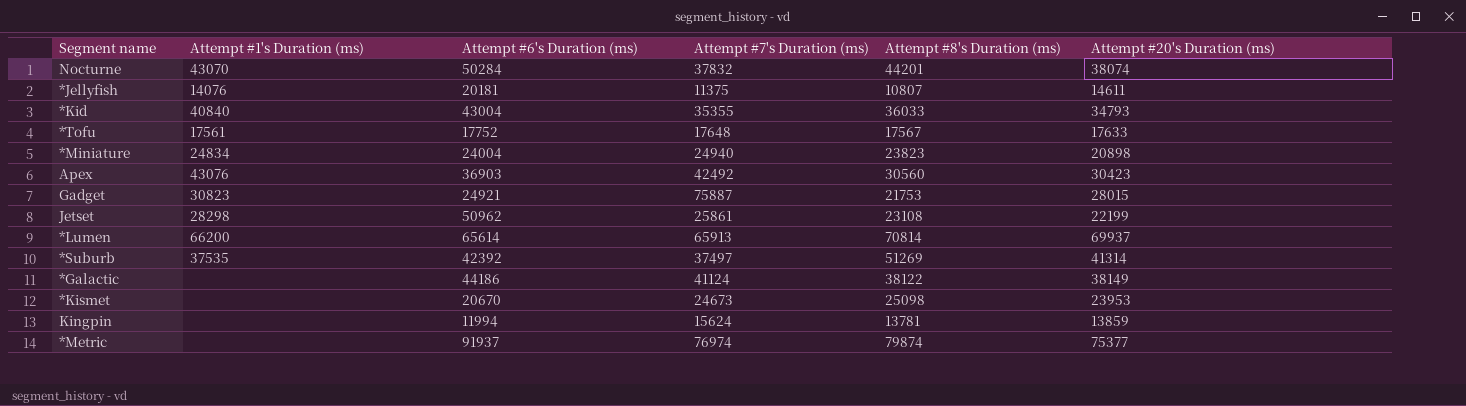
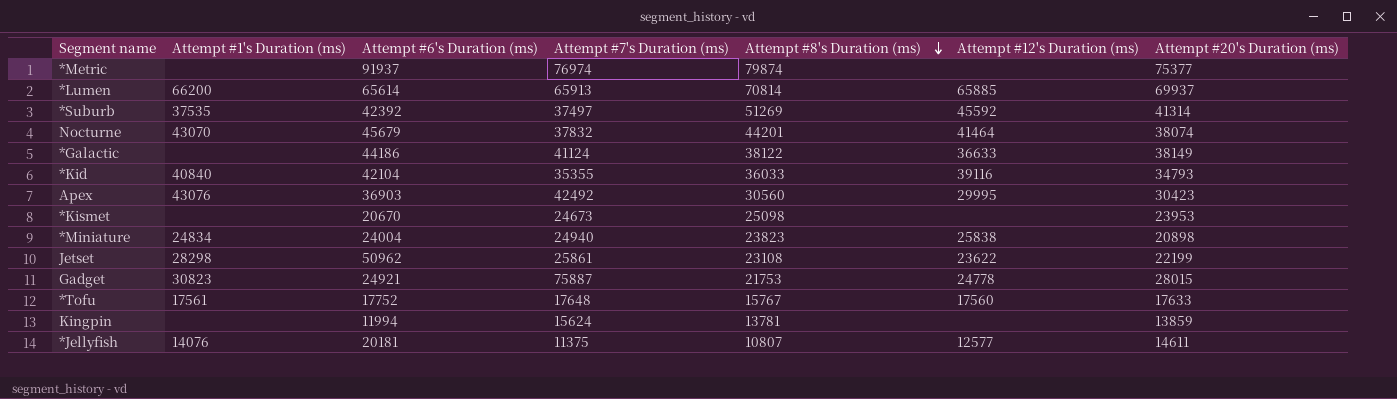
row order: none -> Attempt #8's Duration (ms) descending
column Attempt #12's Duration (ms) | position: none -> 6
Nocturne | Attempt #6's Duration (ms): 50284 -> 45679
*Kid | Attempt #6's Duration (ms): 43004 -> 42104
*Tofu | Attempt #8's Duration (ms): 17567 -> 15767

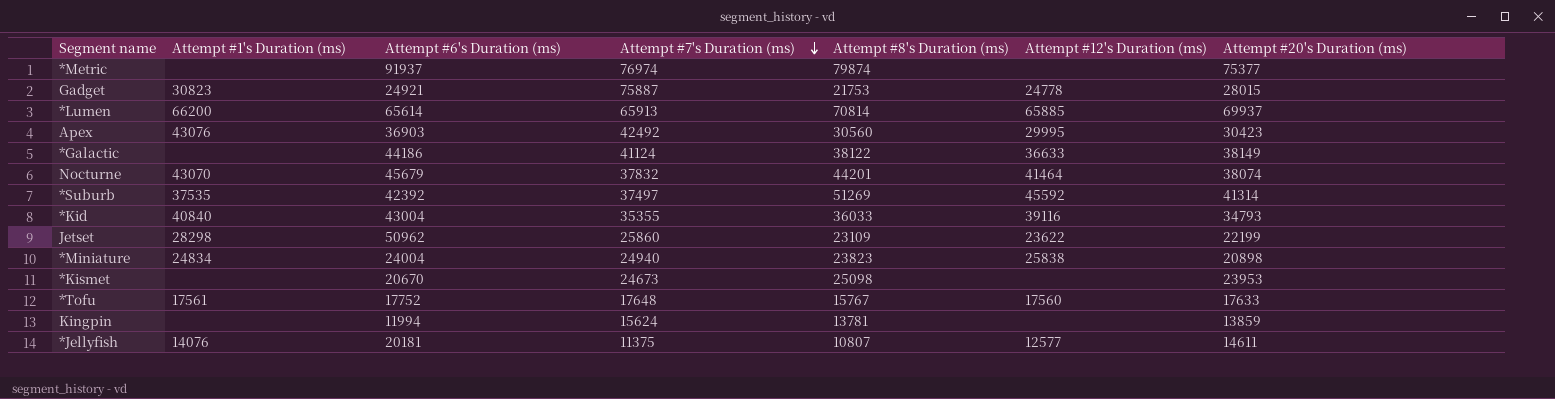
row order: Attempt #8's Duration (ms) descending -> Attempt #7's Duration (ms) descending
*Kid | Attempt #6's Duration (ms): 42104 -> 43004
Jetset | Attempt #7's Duration (ms): 25861 -> 25860
Jetset | Attempt #8's Duration (ms): 23108 -> 23109

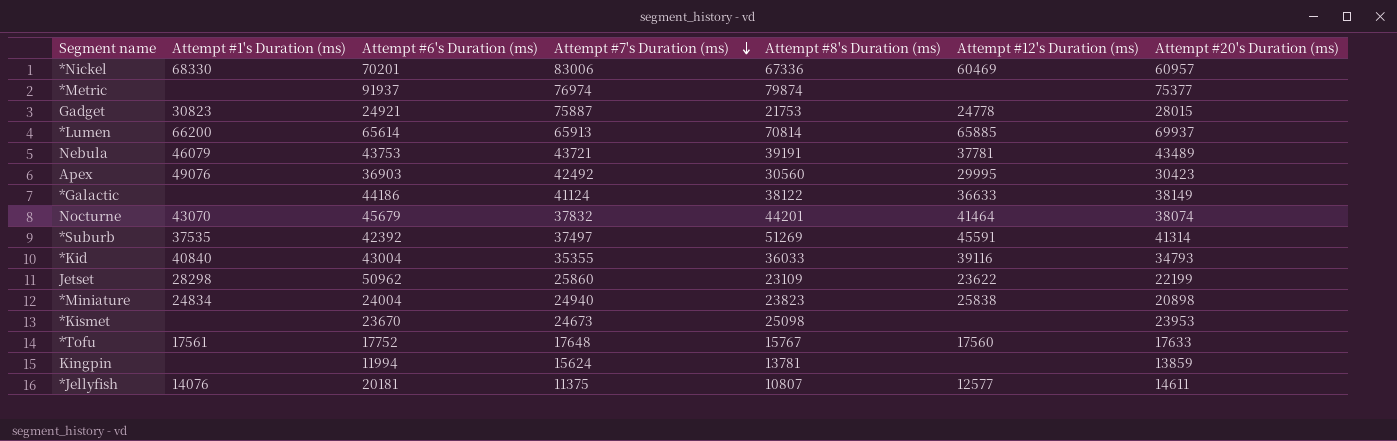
row *Nickel: none -> 68330 | 70201 | 83006 | 67336 | 60469 | 60957
row Nebula: none -> 46079 | 43753 | 43721 | 39191 | 37781 | 43489
Apex | Attempt #1's Duration (ms): 43076 -> 49076
*Suburb | Attempt #12's Duration (ms): 45592 -> 45591
*Kismet | Attempt #6's Duration (ms): 20670 -> 23670

